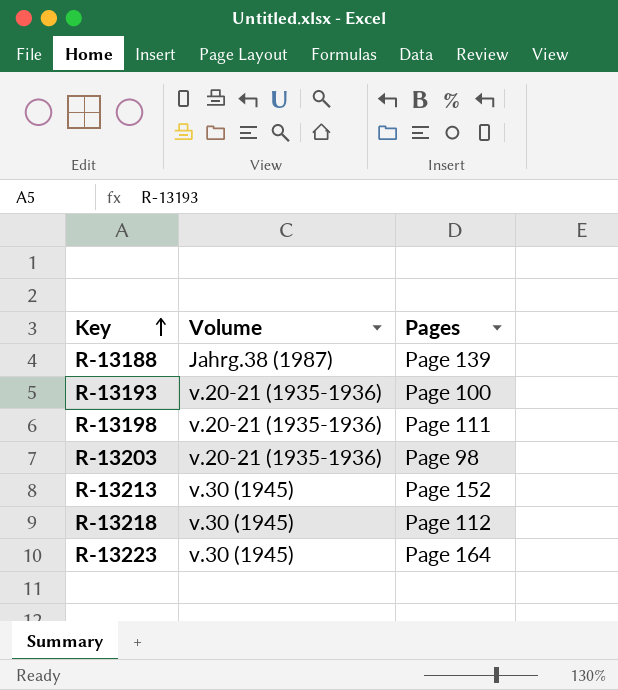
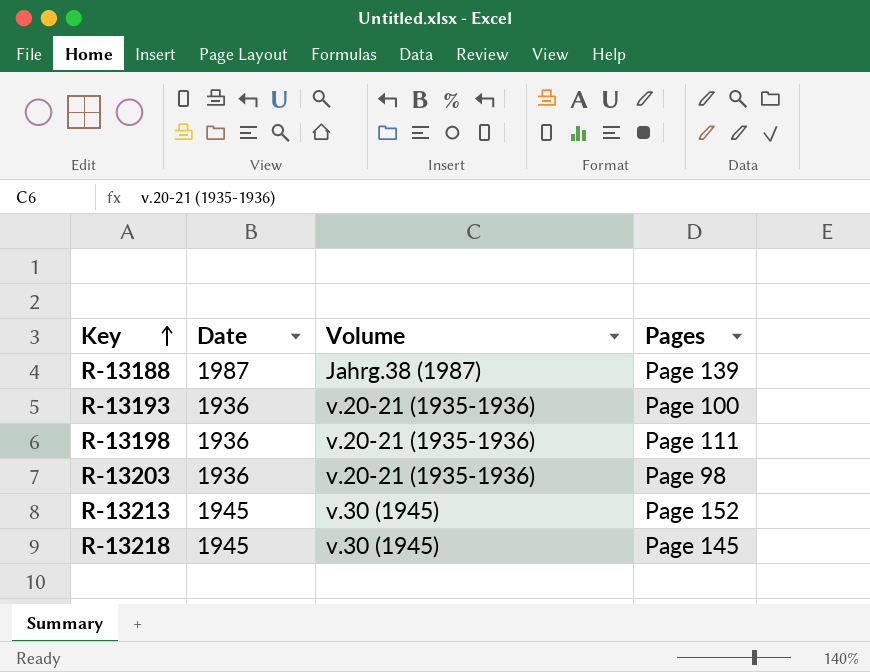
column Date | position: none -> 2
row R-13223: v.30 (1945) | Page 164 -> none
R-13218 | Pages: Page 112 -> Page 145

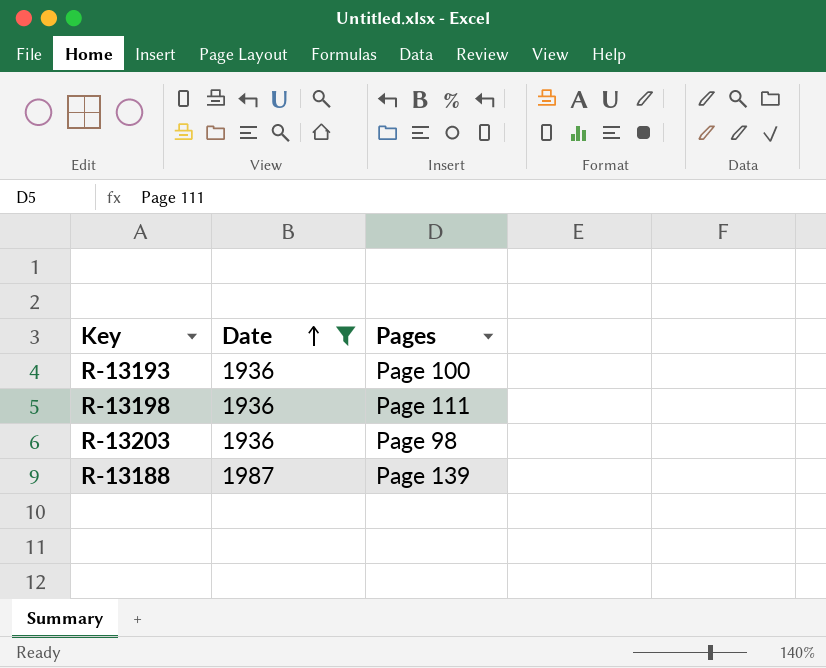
filter: none -> Date != 1945
row order: Key ascending -> Date ascending
column Volume | position: 3 -> none

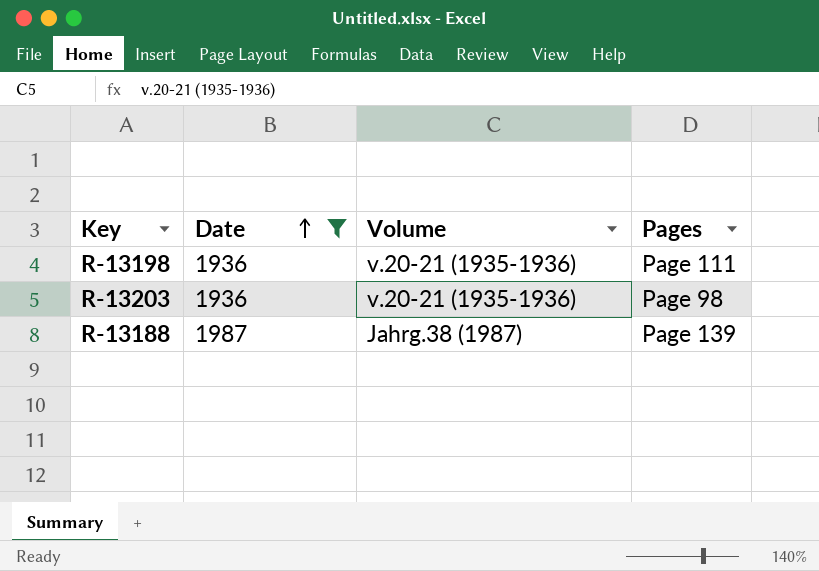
column Volume | position: none -> 3
row R-13193: 1936 | Page 100 -> none

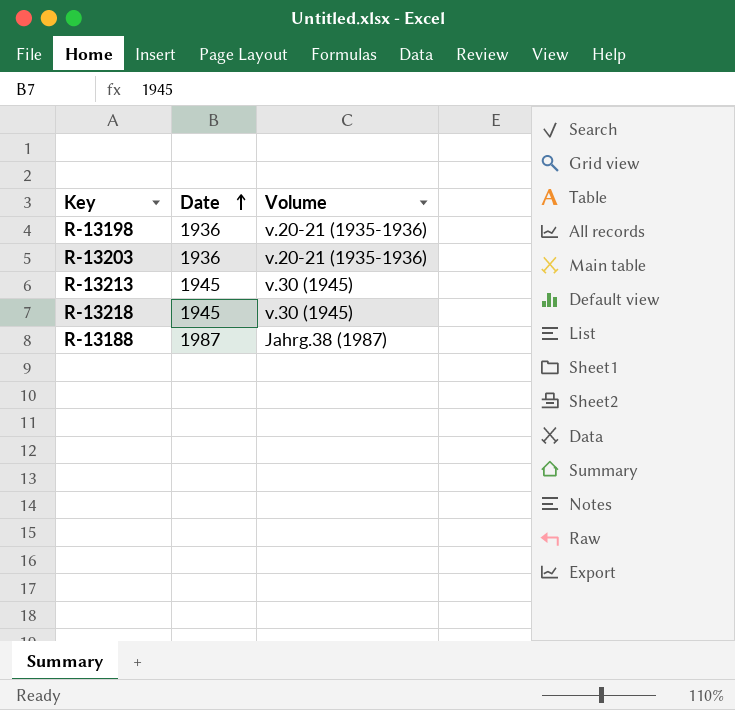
filter: Date != 1945 -> none
column Pages | position: 4 -> none

